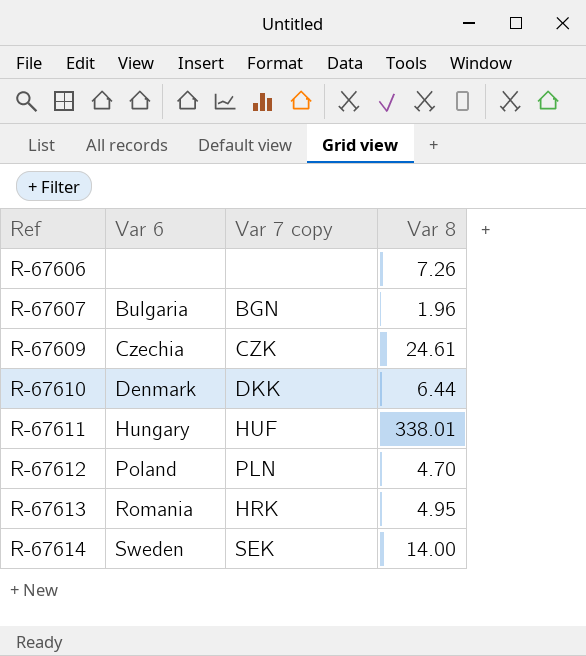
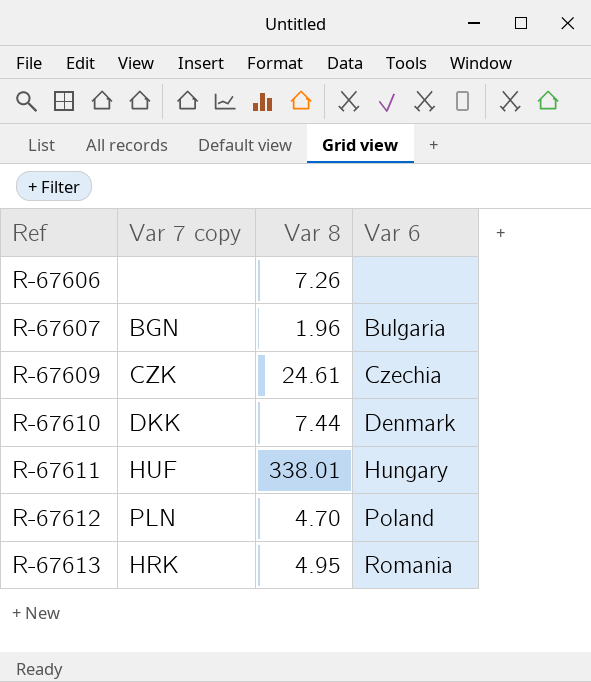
column Var 6 | position: 2 -> 4
row R-67614: Sweden | SEK | 14.00 -> none
R-67610 | Var 8: 6.44 -> 7.44

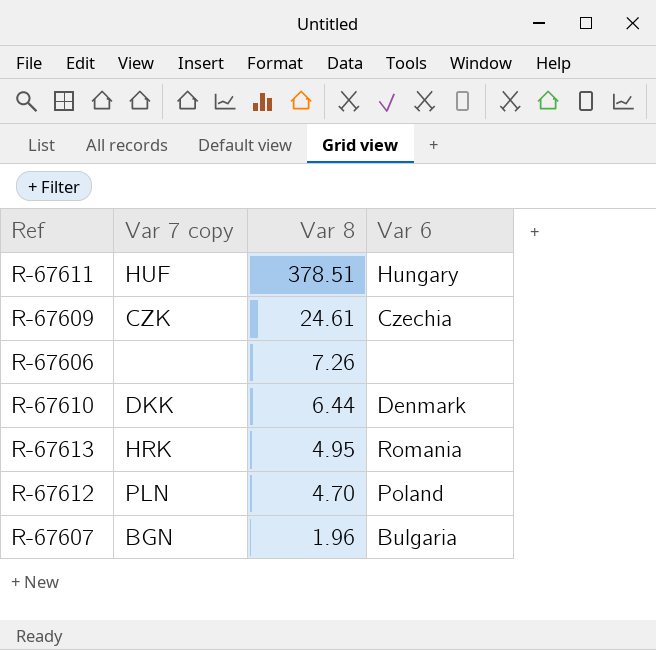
row order: Ref ascending -> Var 8 descending
R-67611 | Var 8: 338.01 -> 378.51
R-67610 | Var 8: 7.44 -> 6.44

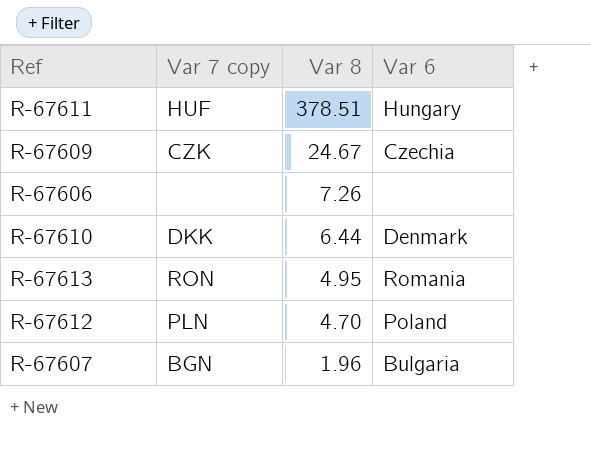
R-67609 | Var 8: 24.61 -> 24.67
R-67613 | Var 7 copy: HRK -> RON

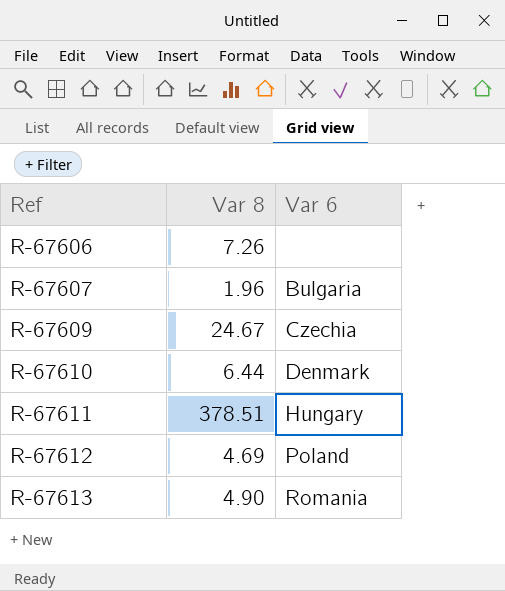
row order: Var 8 descending -> Ref ascending
column Var 7 copy | position: 2 -> none
R-67612 | Var 8: 4.70 -> 4.69
R-67613 | Var 8: 4.95 -> 4.90

